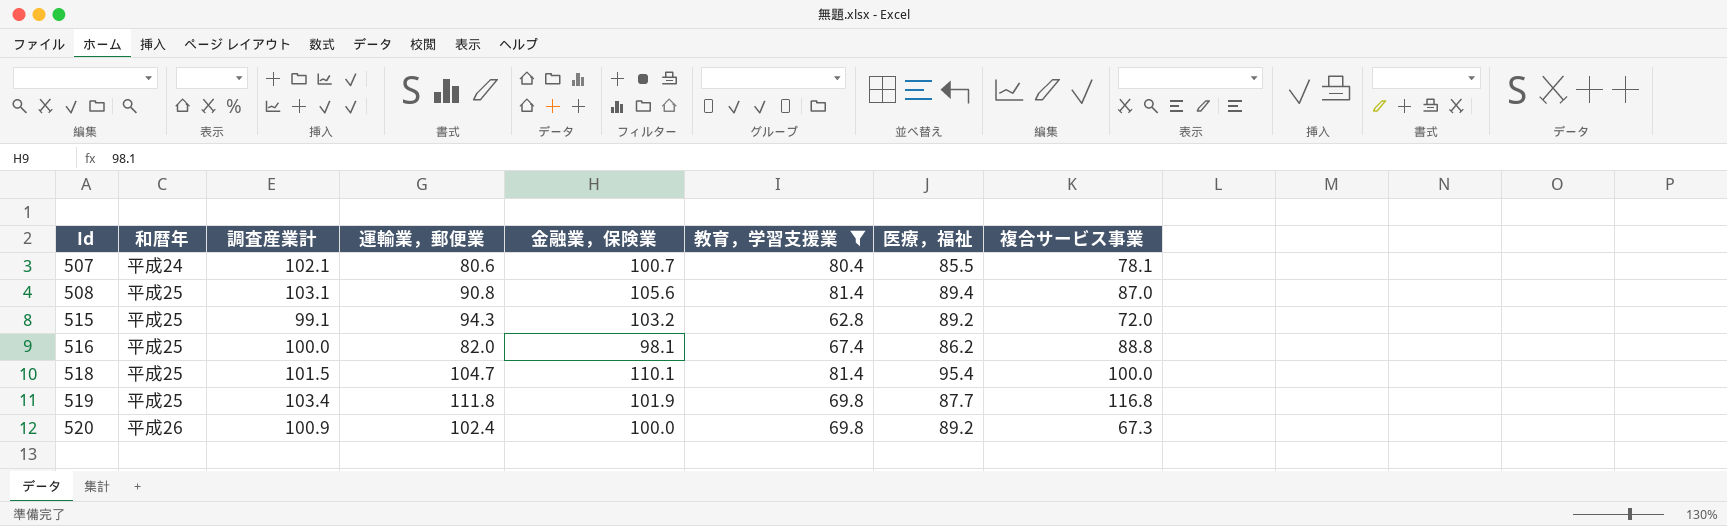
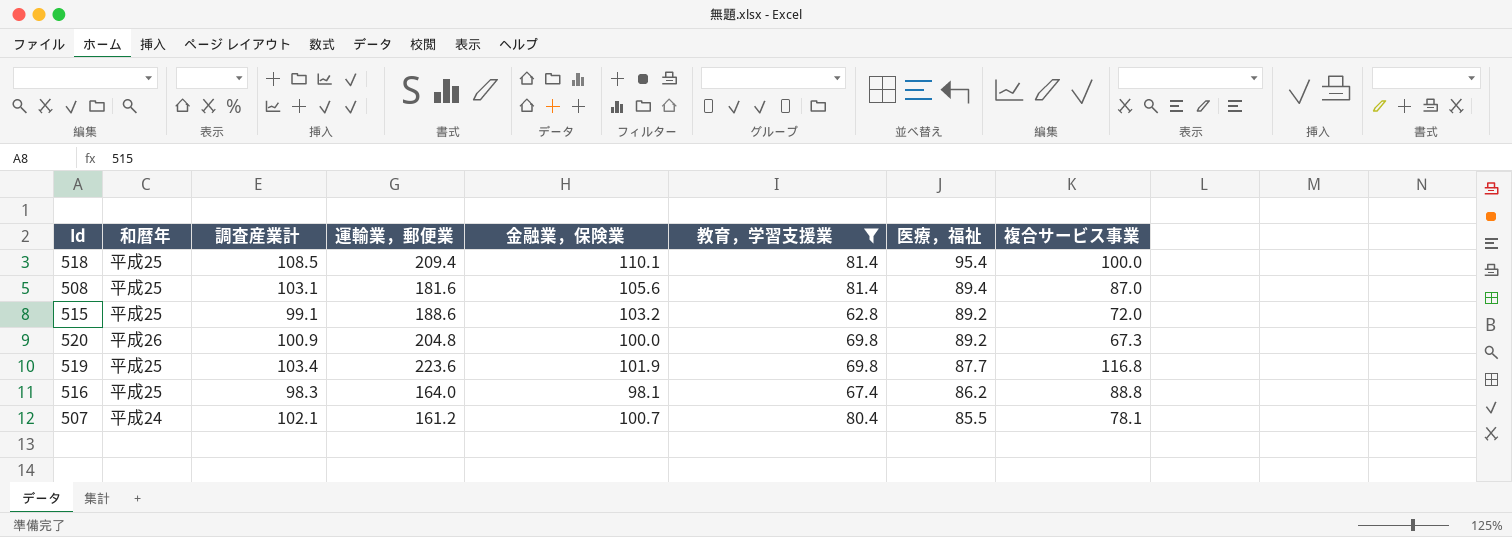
row order: Id ascending -> 医療，福祉 descending
518 | 調査産業計: 101.5 -> 108.5
518 | 運輸業，郵便業: 104.7 -> 209.4
508 | 運輸業，郵便業: 90.8 -> 181.6
515 | 運輸業，郵便業: 94.3 -> 188.6
520 | 運輸業，郵便業: 102.4 -> 204.8
519 | 運輸業，郵便業: 111.8 -> 223.6
516 | 調査産業計: 100.0 -> 98.3
516 | 運輸業，郵便業: 82.0 -> 164.0
507 | 運輸業，郵便業: 80.6 -> 161.2

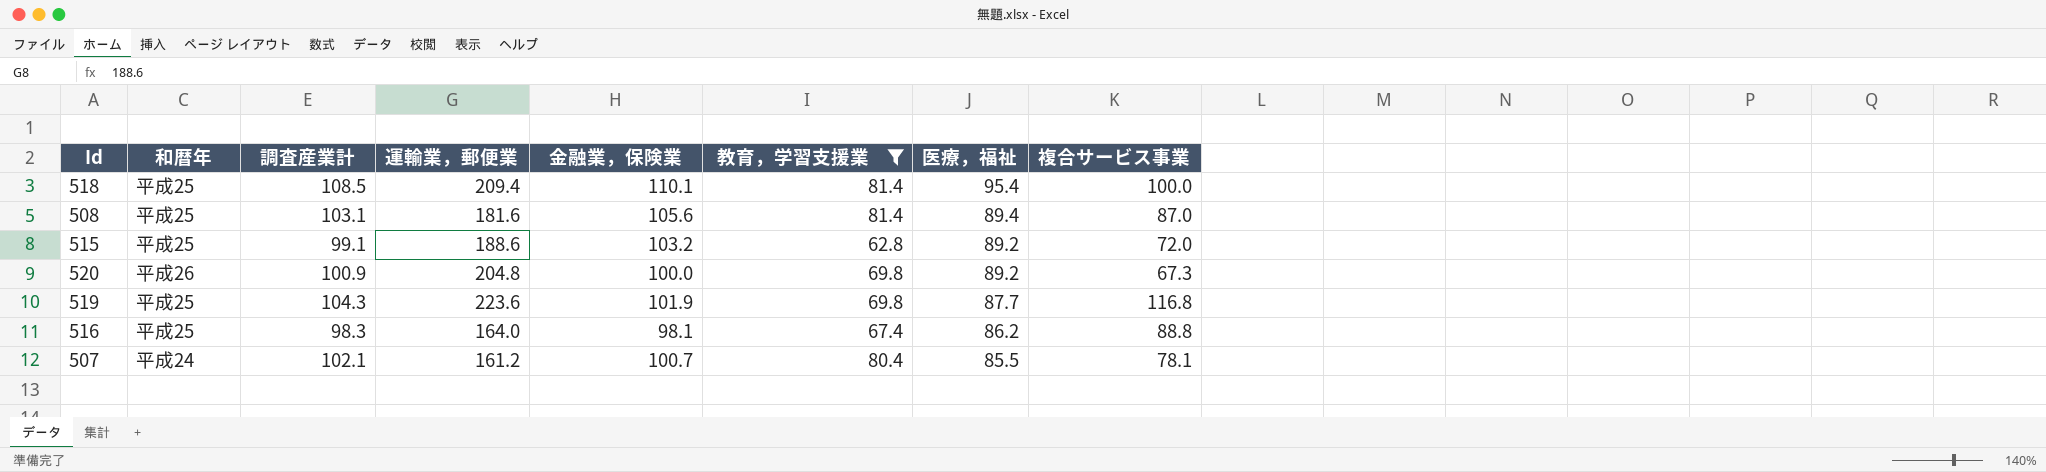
519 | 調査産業計: 103.4 -> 104.3

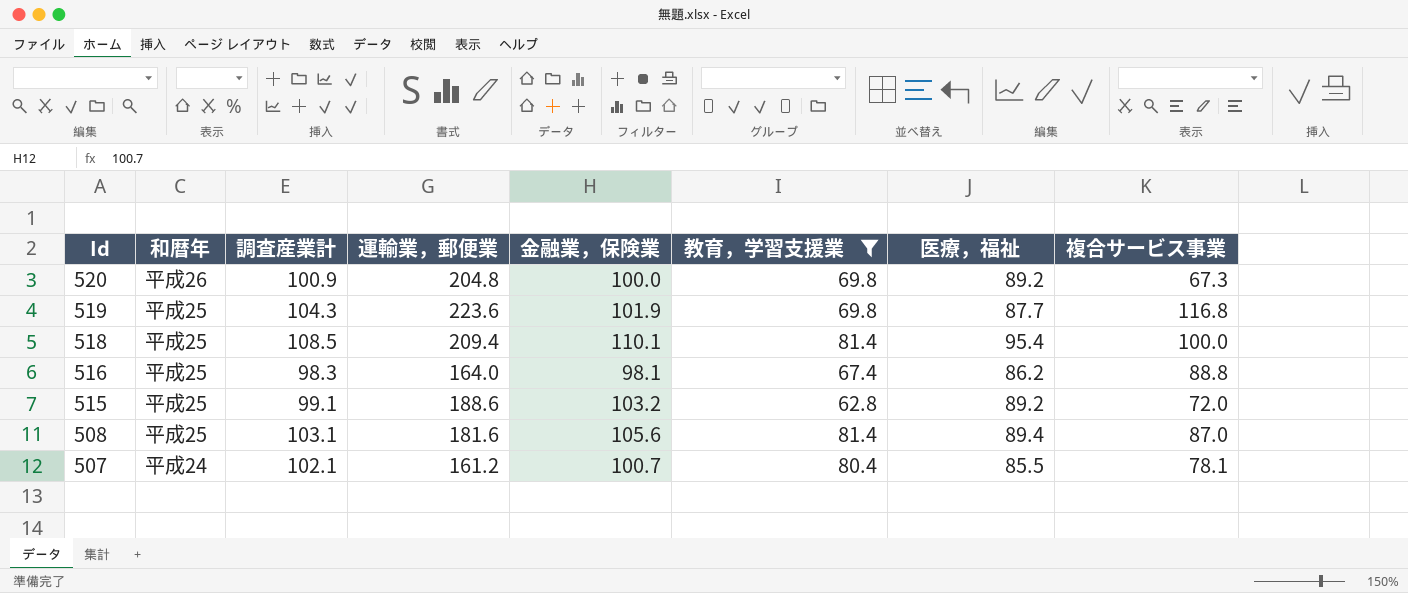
row order: 医療，福祉 descending -> Id descending

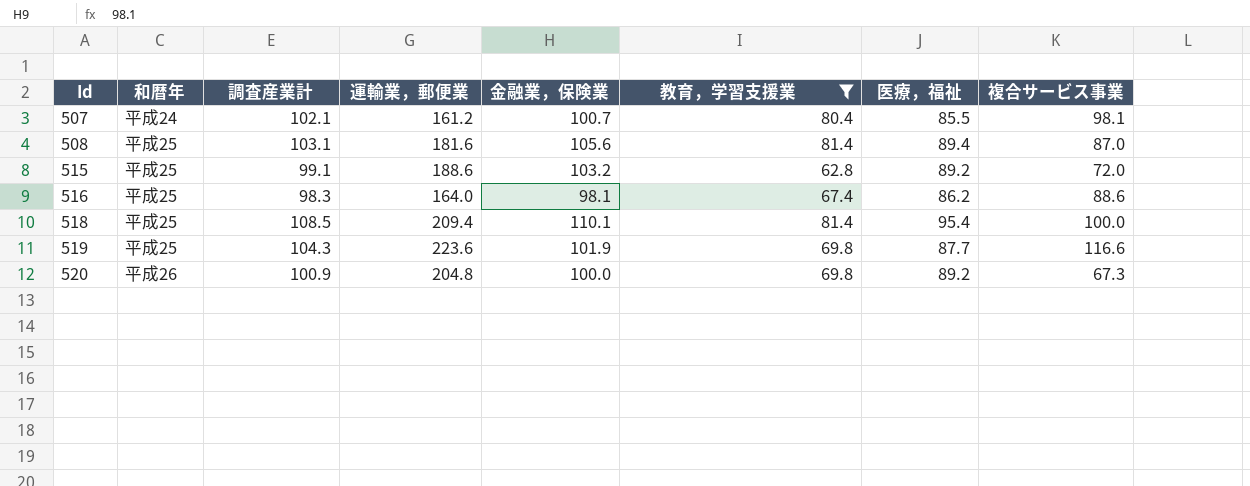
row order: Id descending -> Id ascending
507 | 複合サービス事業: 78.1 -> 98.1
516 | 複合サービス事業: 88.8 -> 88.6
519 | 複合サービス事業: 116.8 -> 116.6

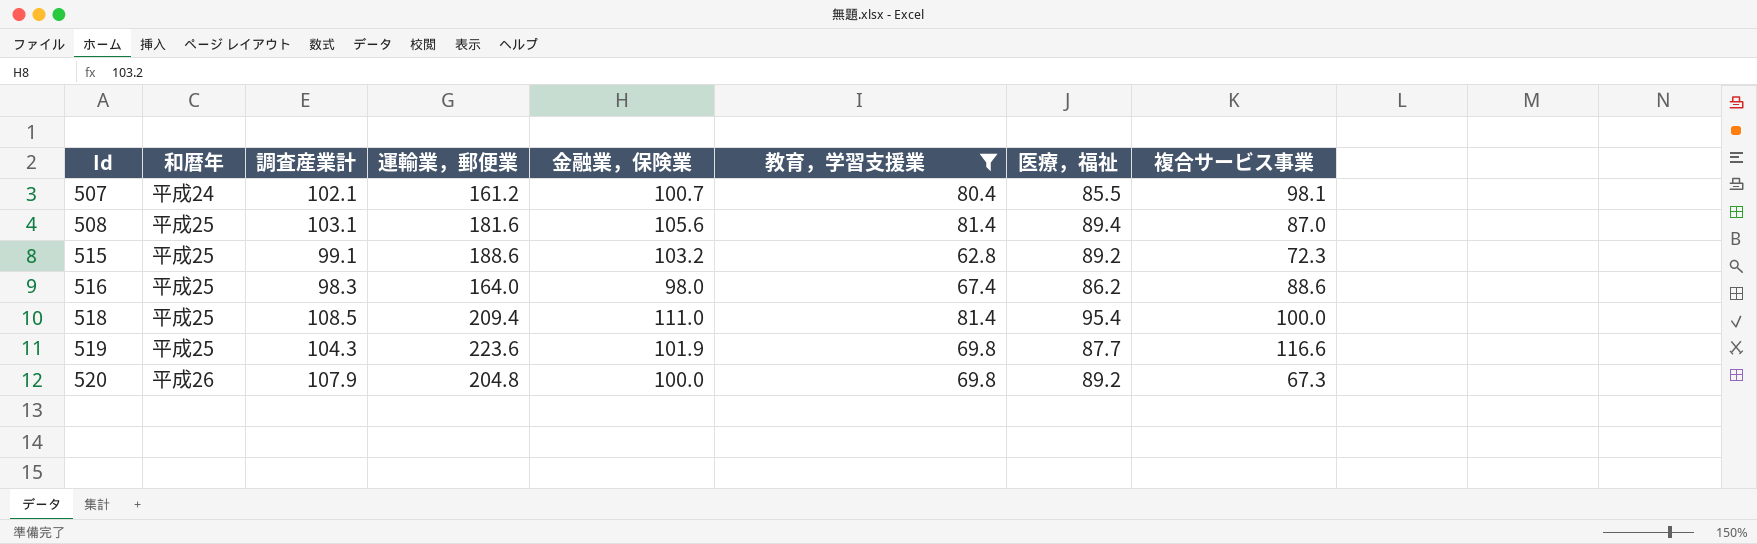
515 | 複合サービス事業: 72.0 -> 72.3
516 | 金融業，保険業: 98.1 -> 98.0
518 | 金融業，保険業: 110.1 -> 111.0
520 | 調査産業計: 100.9 -> 107.9

